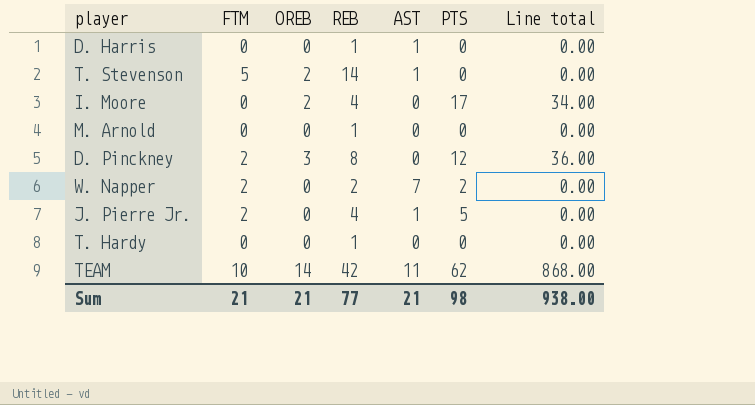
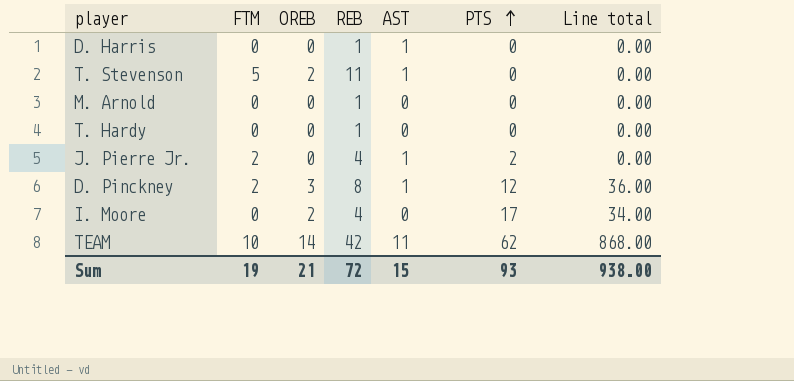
row order: none -> PTS ascending
row W. Napper: 2 | 0 | 2 | 7 | 2 | 0.00 -> none
T. Stevenson | REB: 14 -> 11
J. Pierre Jr. | PTS: 5 -> 2
D. Pinckney | AST: 0 -> 1
Sum | FTM: 21 -> 19
Sum | REB: 77 -> 72
Sum | AST: 21 -> 15
Sum | PTS: 98 -> 93

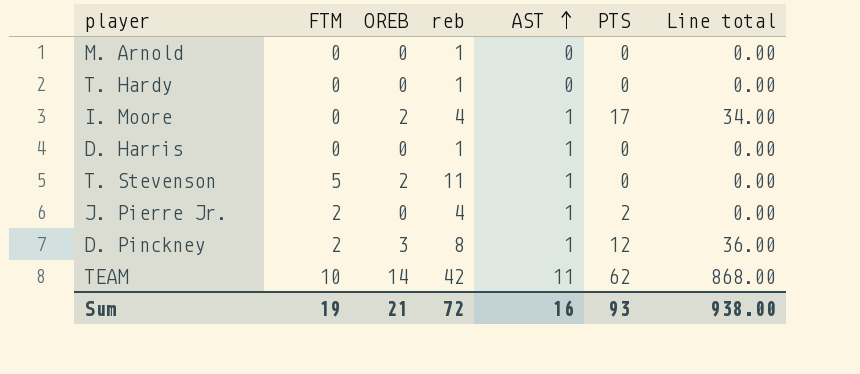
row order: PTS ascending -> AST ascending
column name: REB -> reb
I. Moore | AST: 0 -> 1
Sum | AST: 15 -> 16

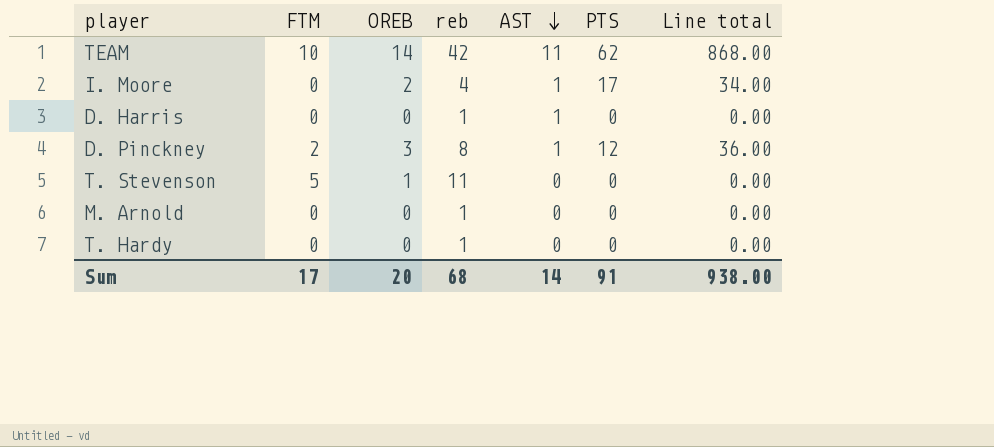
row order: AST ascending -> AST descending
row J. Pierre Jr.: 2 | 0 | 4 | 1 | 2 | 0.00 -> none
T. Stevenson | OREB: 2 -> 1
T. Stevenson | AST: 1 -> 0
Sum | FTM: 19 -> 17
Sum | OREB: 21 -> 20
Sum | reb: 72 -> 68
Sum | AST: 16 -> 14
Sum | PTS: 93 -> 91

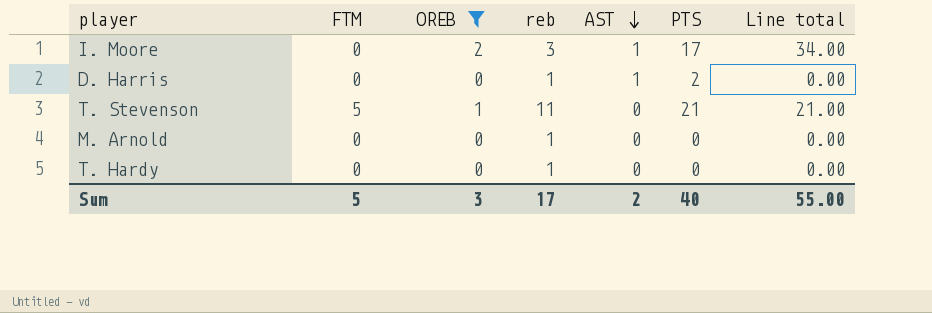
filter: none -> OREB <= 2
I. Moore | reb: 4 -> 3
D. Harris | PTS: 0 -> 2
T. Stevenson | PTS: 0 -> 21
T. Stevenson | Line total: 0.00 -> 21.00
Sum | FTM: 17 -> 5
Sum | OREB: 20 -> 3
Sum | reb: 68 -> 17
Sum | AST: 14 -> 2
Sum | PTS: 91 -> 40
Sum | Line total: 938.00 -> 55.00

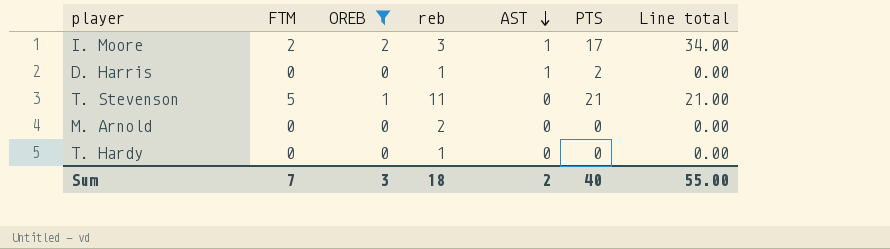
I. Moore | FTM: 0 -> 2
M. Arnold | reb: 1 -> 2
Sum | FTM: 5 -> 7
Sum | reb: 17 -> 18

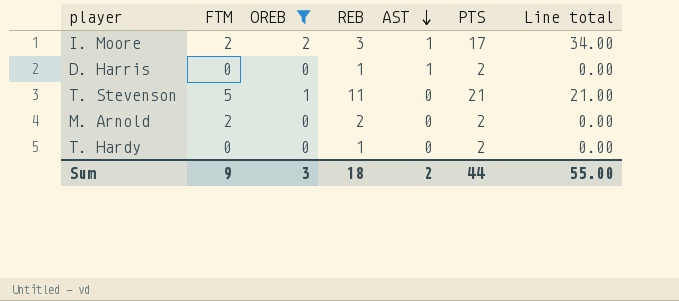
column name: reb -> REB
M. Arnold | FTM: 0 -> 2
M. Arnold | PTS: 0 -> 2
T. Hardy | PTS: 0 -> 2
Sum | FTM: 7 -> 9
Sum | PTS: 40 -> 44

